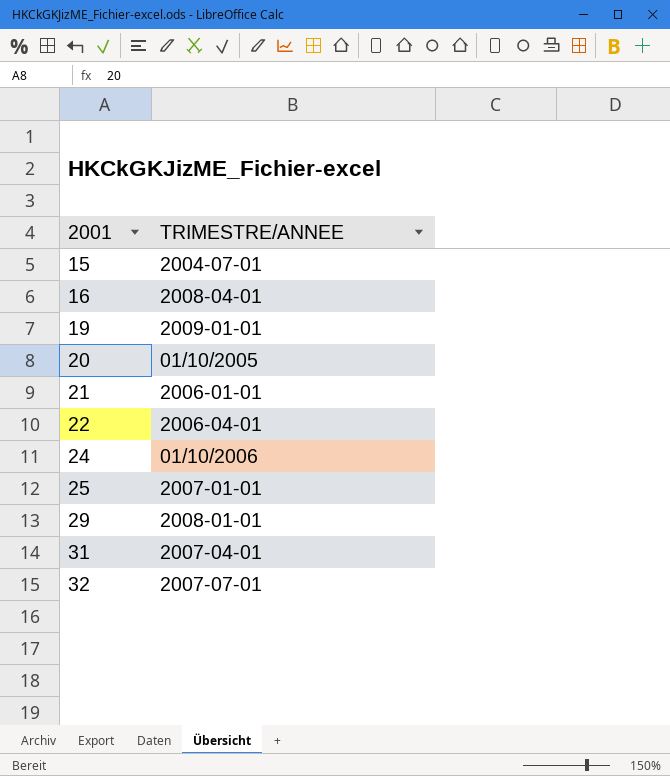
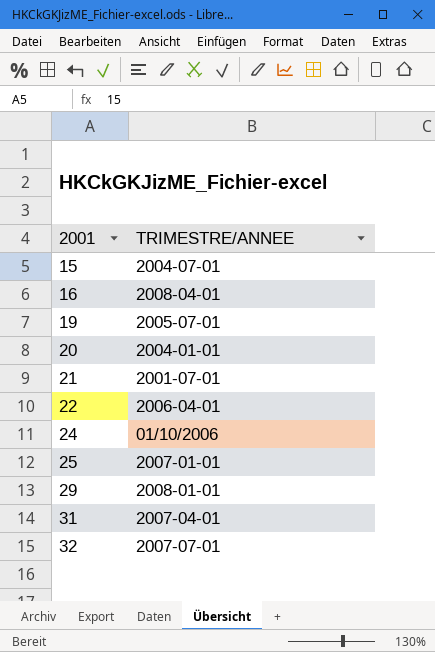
19 | TRIMESTRE/ANNEE: 2009-01-01 -> 2005-07-01
20 | TRIMESTRE/ANNEE: 01/10/2005 -> 2004-01-01
21 | TRIMESTRE/ANNEE: 2006-01-01 -> 2001-07-01

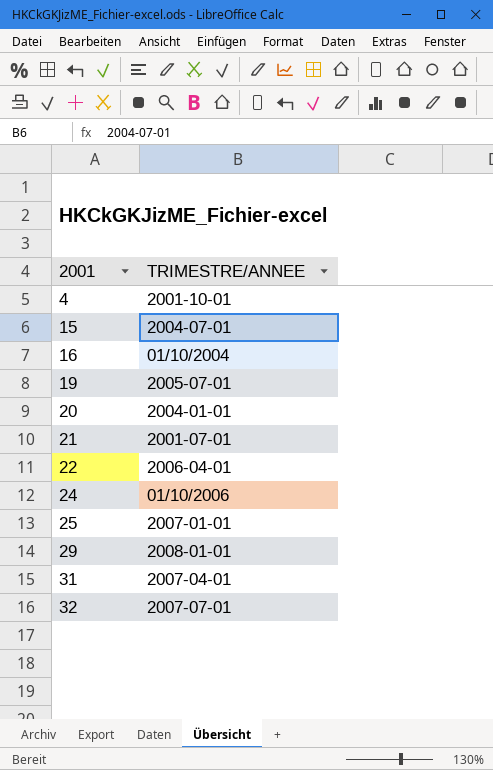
row 4: none -> 2001-10-01
16 | TRIMESTRE/ANNEE: 2008-04-01 -> 01/10/2004

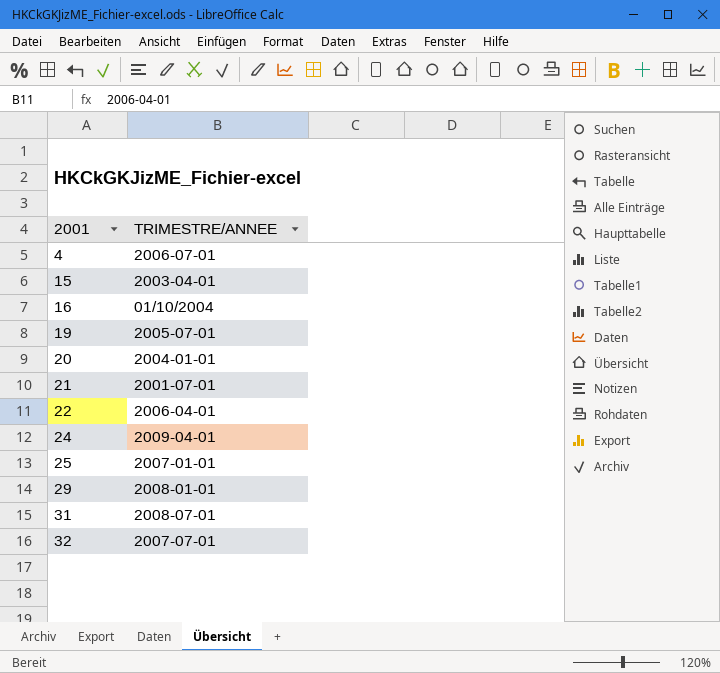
4 | TRIMESTRE/ANNEE: 2001-10-01 -> 2006-07-01
15 | TRIMESTRE/ANNEE: 2004-07-01 -> 2003-04-01
24 | TRIMESTRE/ANNEE: 01/10/2006 -> 2009-04-01
31 | TRIMESTRE/ANNEE: 2007-04-01 -> 2008-07-01

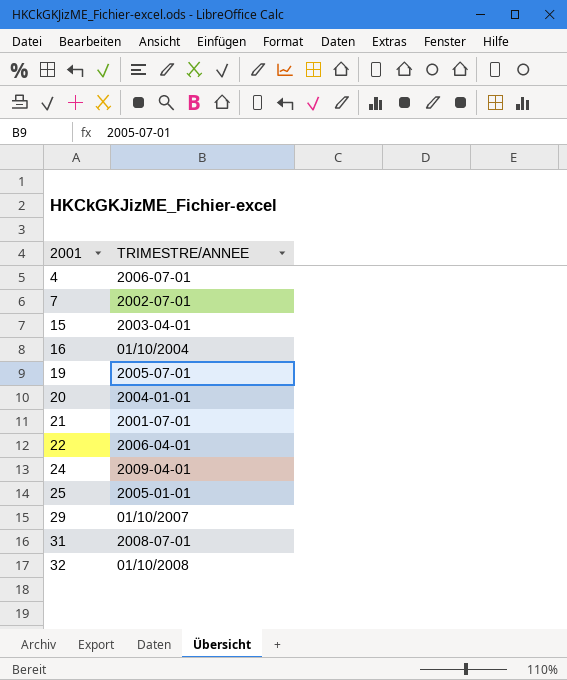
row 7: none -> 2002-07-01
25 | TRIMESTRE/ANNEE: 2007-01-01 -> 2005-01-01
29 | TRIMESTRE/ANNEE: 2008-01-01 -> 01/10/2007
32 | TRIMESTRE/ANNEE: 2007-07-01 -> 01/10/2008

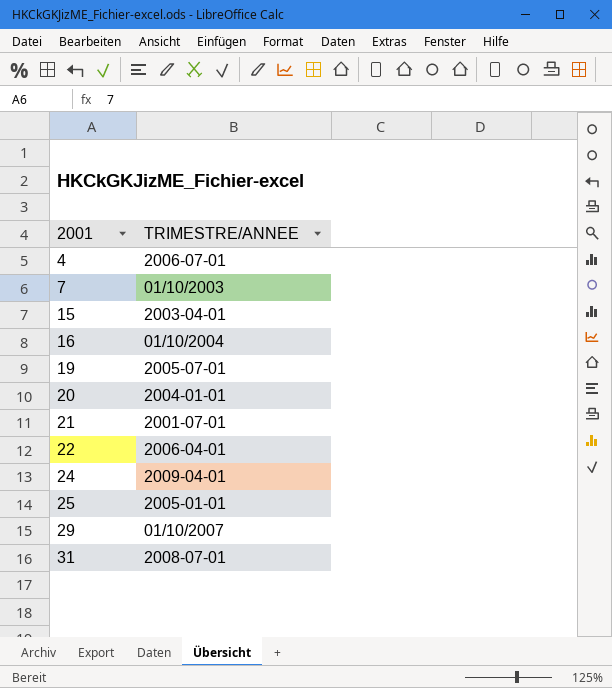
row 32: 01/10/2008 -> none
7 | TRIMESTRE/ANNEE: 2002-07-01 -> 01/10/2003

